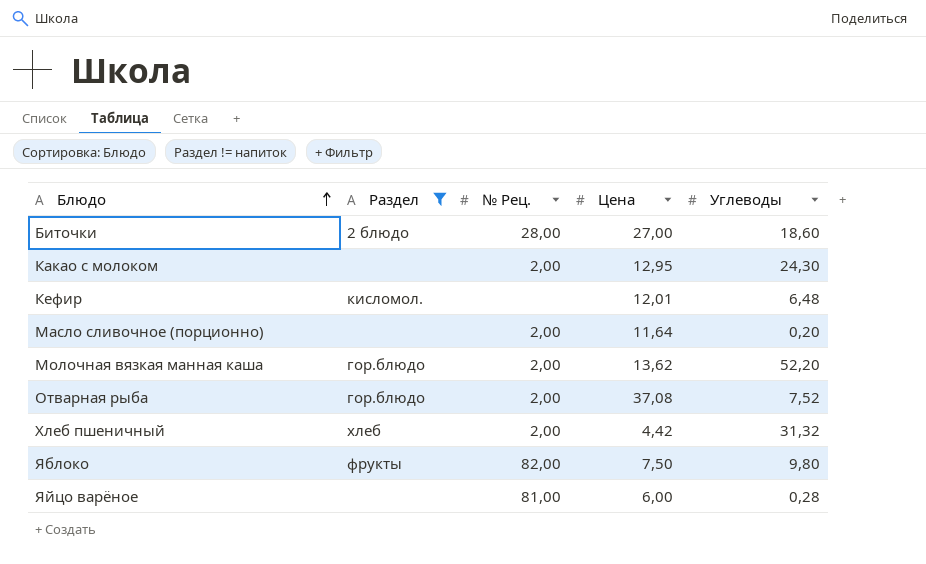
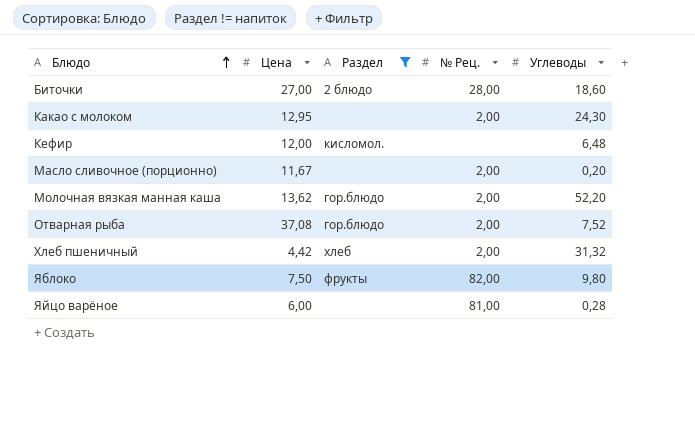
column Цена | position: 4 -> 2
Кефир | Цена: 12,01 -> 12,00
Масло сливочное (порционно) | Цена: 11,64 -> 11,67

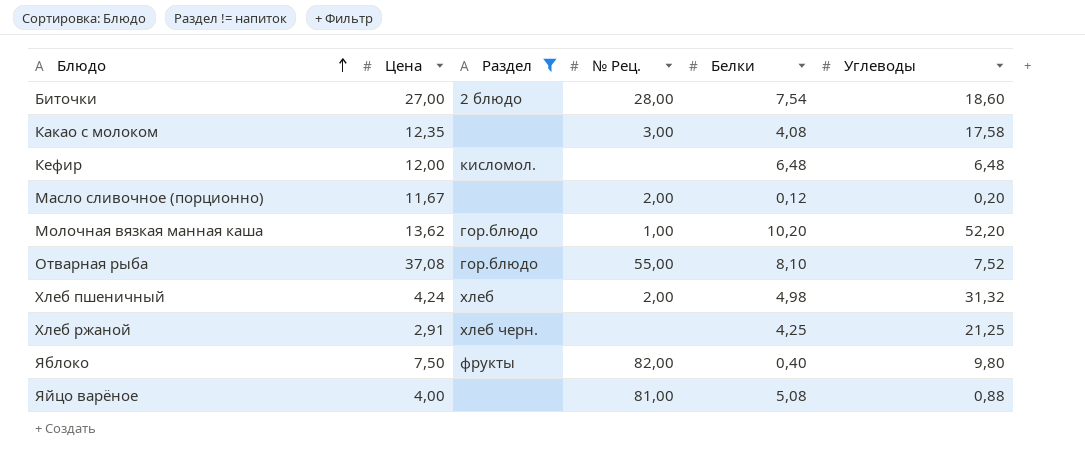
column Белки | position: none -> 5
Какао с молоком | Цена: 12,95 -> 12,35
Какао с молоком | № Рец.: 2,00 -> 3,00
Какао с молоком | Углеводы: 24,30 -> 17,58
Молочная вязкая манная каша | № Рец.: 2,00 -> 1,00
Отварная рыба | № Рец.: 2,00 -> 55,00
Хлеб пшеничный | Цена: 4,42 -> 4,24
row Хлеб ржаной: none -> 2,91 | хлеб черн. | none | 4,25 | 21,25
Яйцо варёное | Цена: 6,00 -> 4,00
Яйцо варёное | Углеводы: 0,28 -> 0,88

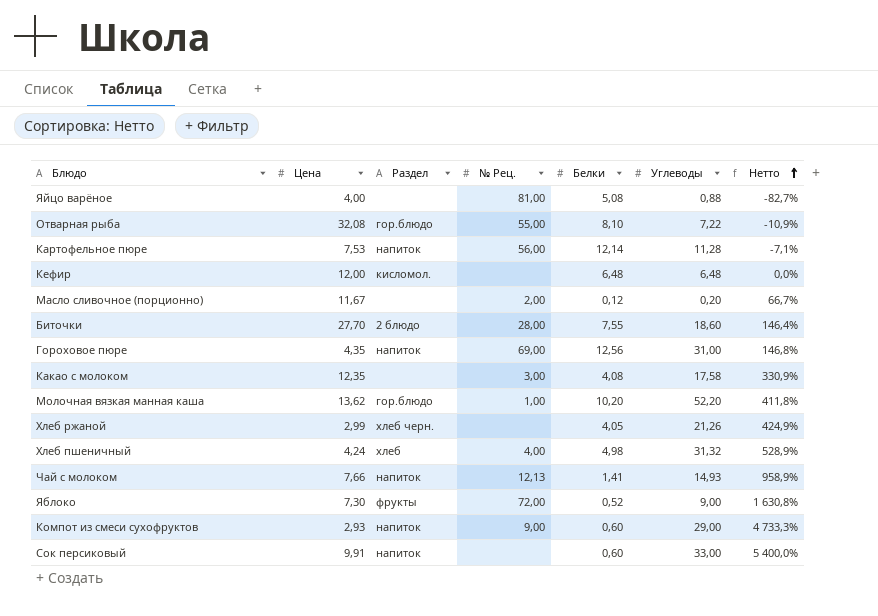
filter: Раздел != напиток -> none
row order: Блюдо ascending -> Нетто ascending
column Нетто | formula: none -> ([Углеводы] - [Белки]) / [Белки]
Отварная рыба | Цена: 37,08 -> 32,08
Отварная рыба | Углеводы: 7,52 -> 7,22
Биточки | Цена: 27,00 -> 27,70
Биточки | Белки: 7,54 -> 7,55
Хлеб ржаной | Цена: 2,91 -> 2,99
Хлеб ржаной | Белки: 4,25 -> 4,05
Хлеб ржаной | Углеводы: 21,25 -> 21,26
Хлеб пшеничный | № Рец.: 2,00 -> 4,00
Яблоко | Цена: 7,50 -> 7,30
Яблоко | № Рец.: 82,00 -> 72,00
Яблоко | Белки: 0,40 -> 0,52
Яблоко | Углеводы: 9,80 -> 9,00

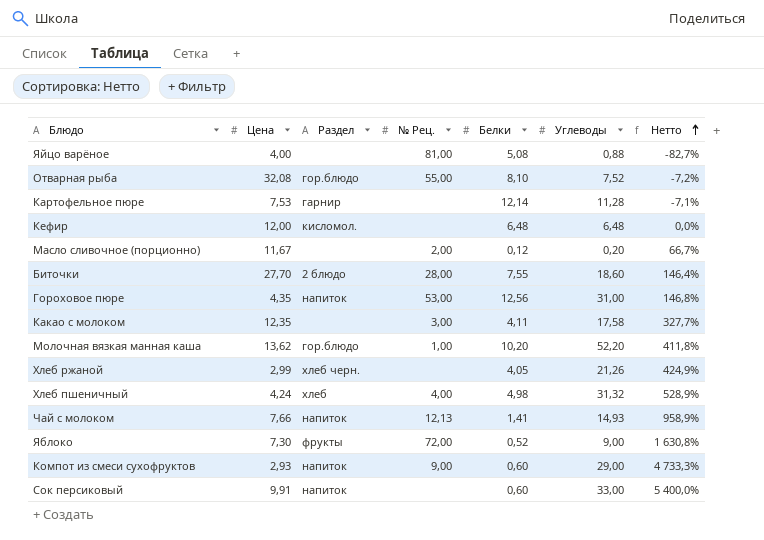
Отварная рыба | Углеводы: 7,22 -> 7,52
Отварная рыба | Нетто: -10,9% -> -7,2%
Картофельное пюре | Раздел: напиток -> гарнир
Картофельное пюре | № Рец.: 56,00 -> none
Гороховое пюре | № Рец.: 69,00 -> 53,00
Какао с молоком | Белки: 4,08 -> 4,11
Какао с молоком | Нетто: 330,9% -> 327,7%

